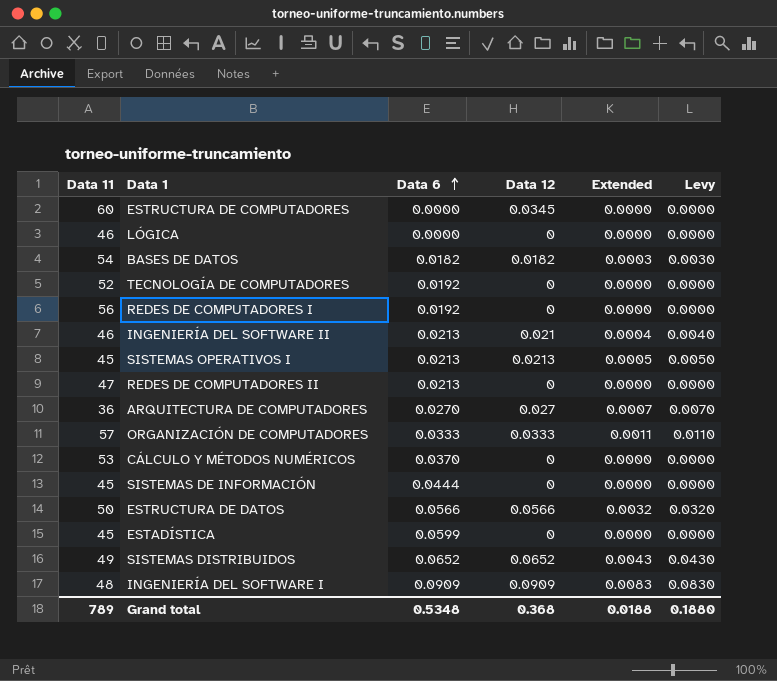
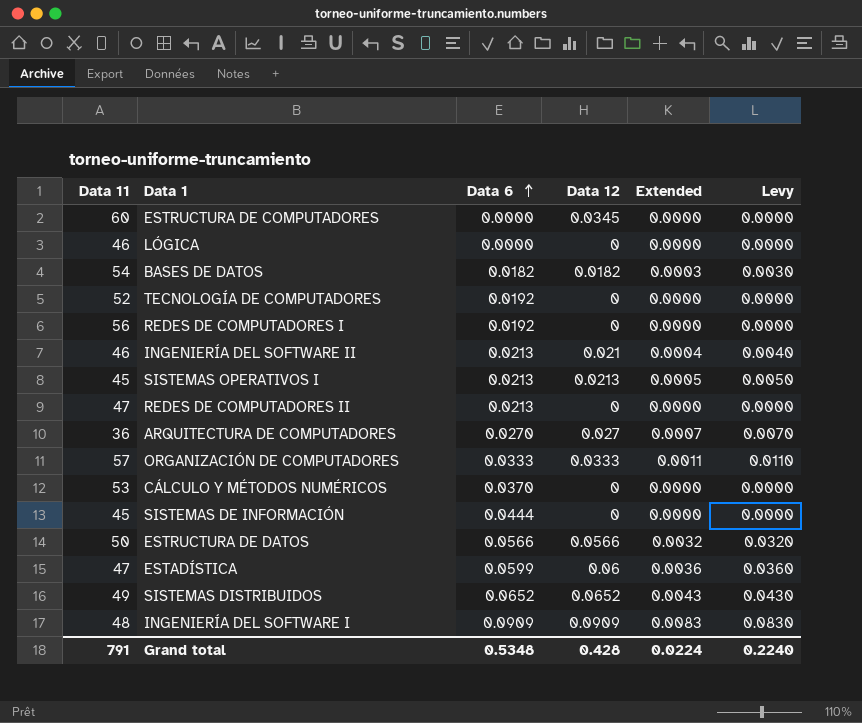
ESTADÍSTICA | Data 11: 45 -> 47
ESTADÍSTICA | Data 12: 0 -> 0.06
ESTADÍSTICA | Extended: 0.0000 -> 0.0036
ESTADÍSTICA | Levy: 0.0000 -> 0.0360
Grand total | Data 11: 789 -> 791
Grand total | Data 12: 0.368 -> 0.428
Grand total | Extended: 0.0188 -> 0.0224
Grand total | Levy: 0.1880 -> 0.2240

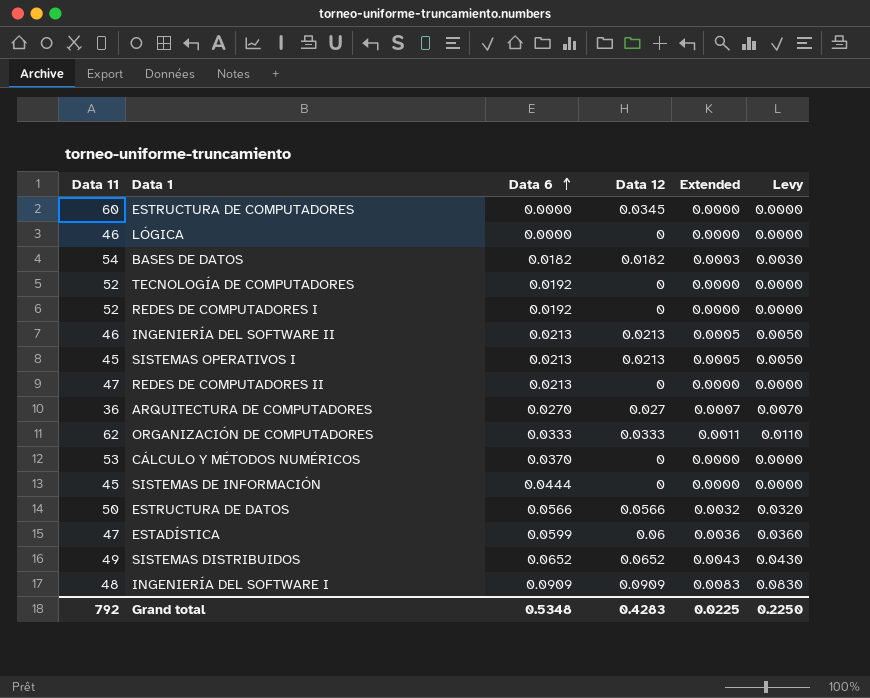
REDES DE COMPUTADORES I | Data 11: 56 -> 52
INGENIERÍA DEL SOFTWARE II | Data 12: 0.021 -> 0.0213
INGENIERÍA DEL SOFTWARE II | Extended: 0.0004 -> 0.0005
INGENIERÍA DEL SOFTWARE II | Levy: 0.0040 -> 0.0050
ORGANIZACIÓN DE COMPUTADORES | Data 11: 57 -> 62
Grand total | Data 11: 791 -> 792
Grand total | Data 12: 0.428 -> 0.4283
Grand total | Extended: 0.0224 -> 0.0225
Grand total | Levy: 0.2240 -> 0.2250

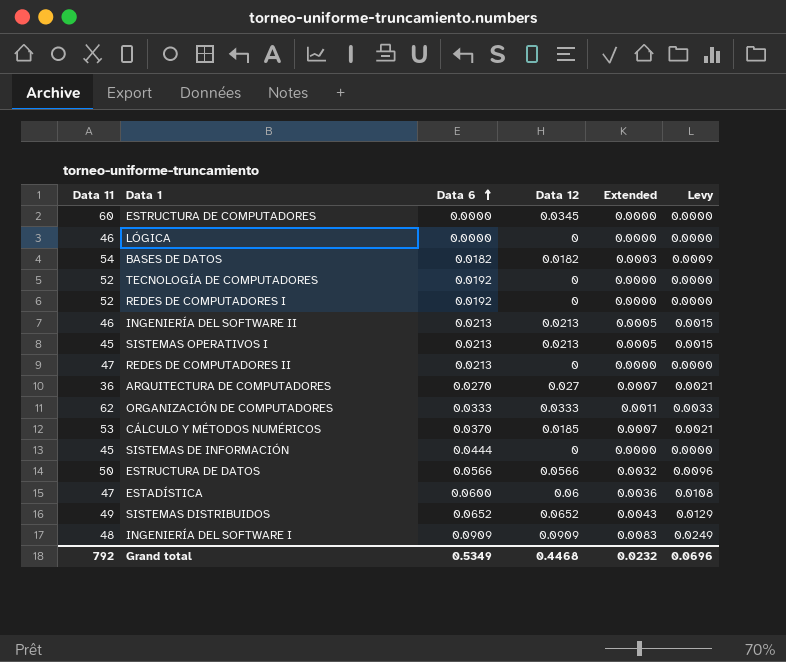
column Levy | formula: [Extended] * 10 -> [Extended] * 3
CÁLCULO Y MÉTODOS NUMÉRICOS | Data 12: 0 -> 0.0185
CÁLCULO Y MÉTODOS NUMÉRICOS | Extended: 0.0000 -> 0.0007
ESTADÍSTICA | Data 6: 0.0599 -> 0.0600
Grand total | Data 6: 0.5348 -> 0.5349
Grand total | Data 12: 0.4283 -> 0.4468
Grand total | Extended: 0.0225 -> 0.0232
Grand total | Levy: 0.2250 -> 0.0696

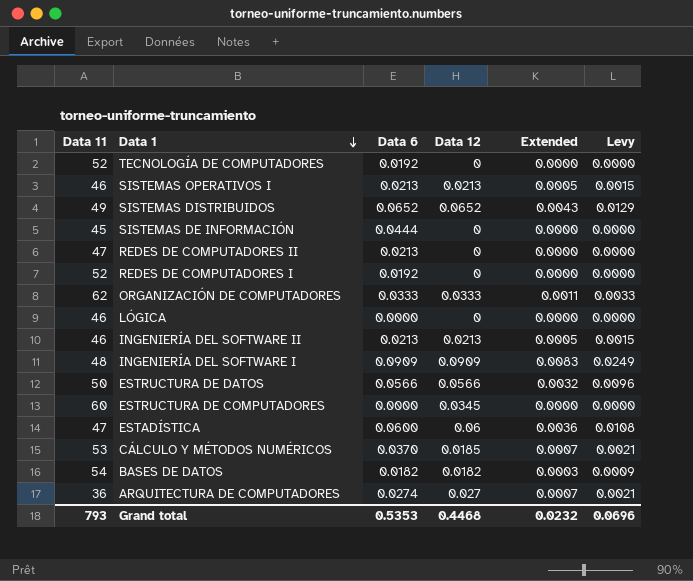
row order: Data 6 ascending -> Data 1 descending
SISTEMAS OPERATIVOS I | Data 11: 45 -> 46
ARQUITECTURA DE COMPUTADORES | Data 6: 0.0270 -> 0.0274
Grand total | Data 11: 792 -> 793
Grand total | Data 6: 0.5349 -> 0.5353

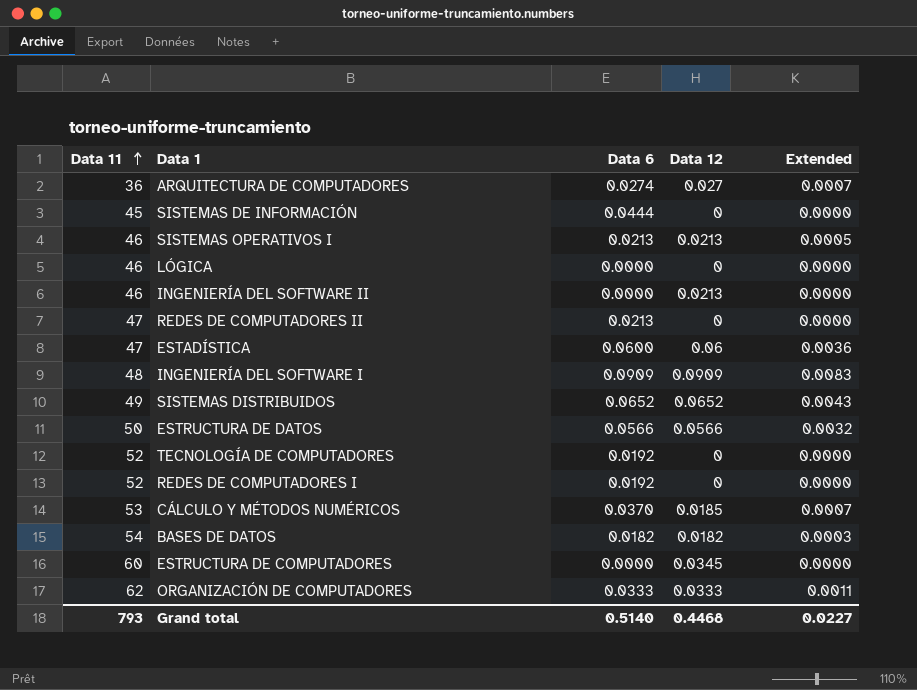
row order: Data 1 descending -> Data 11 ascending
column Levy | formula: [Extended] * 3 -> none
INGENIERÍA DEL SOFTWARE II | Data 6: 0.0213 -> 0.0000
INGENIERÍA DEL SOFTWARE II | Extended: 0.0005 -> 0.0000
Grand total | Data 6: 0.5353 -> 0.5140
Grand total | Extended: 0.0232 -> 0.0227

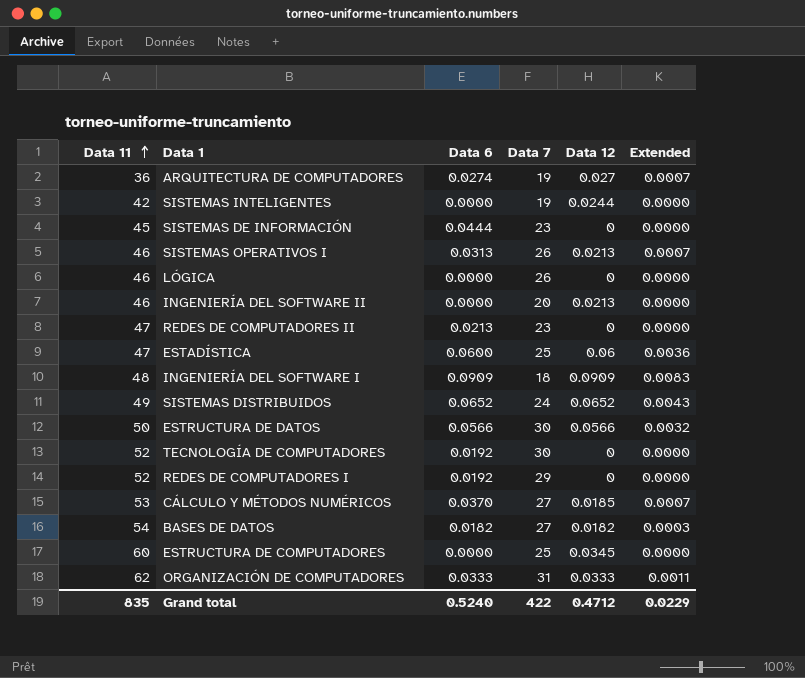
column Data 7 | position: none -> 4
row SISTEMAS INTELIGENTES: none -> 42 | 0.0000 | 19 | 0.0244 | 0.0000
SISTEMAS OPERATIVOS I | Data 6: 0.0213 -> 0.0313
SISTEMAS OPERATIVOS I | Extended: 0.0005 -> 0.0007
Grand total | Data 11: 793 -> 835
Grand total | Data 6: 0.5140 -> 0.5240
Grand total | Data 12: 0.4468 -> 0.4712
Grand total | Extended: 0.0227 -> 0.0229

